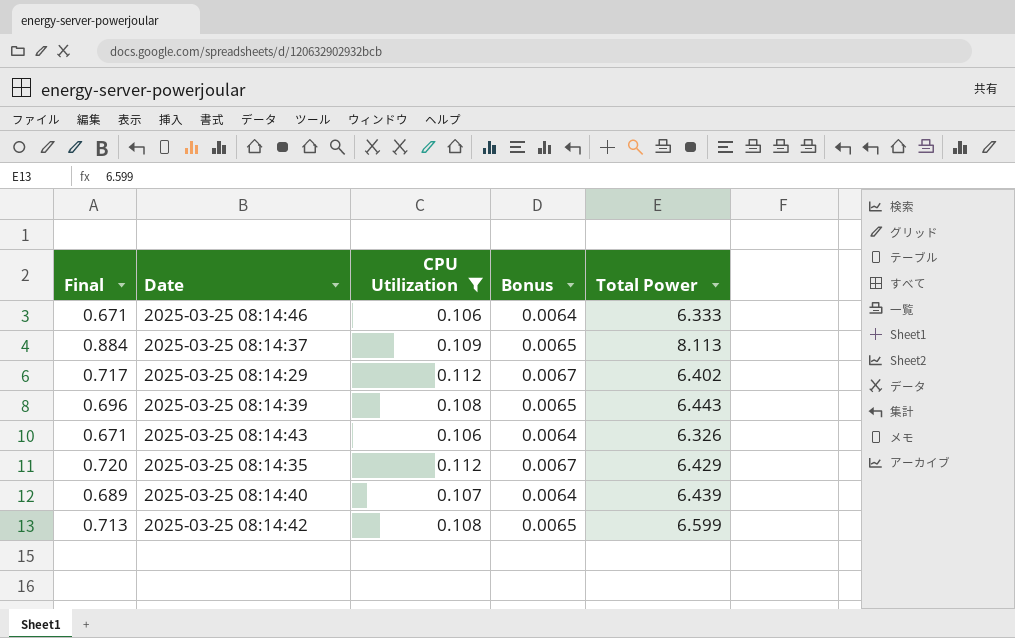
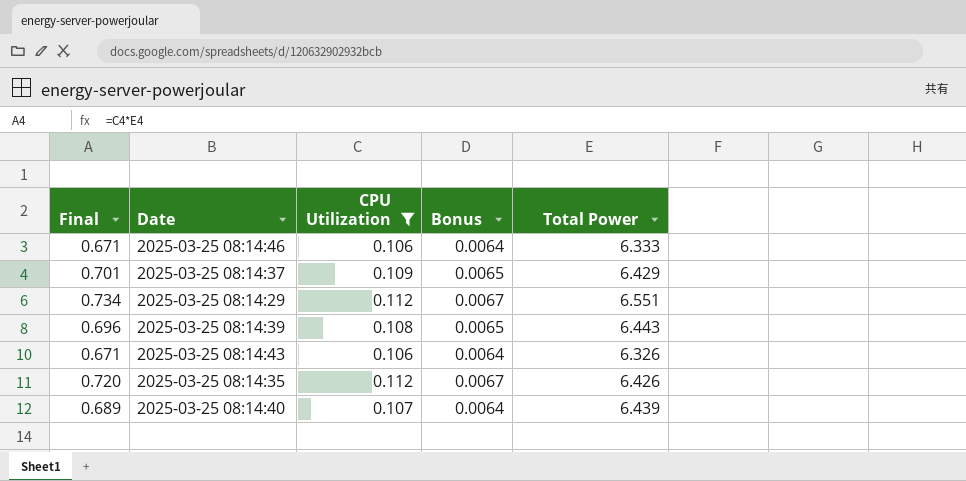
row 2025-03-25 08:14:42: 0.713 | 0.108 | 0.0065 | 6.599 -> none
2025-03-25 08:14:37 | Final: 0.884 -> 0.701
2025-03-25 08:14:37 | Total Power: 8.113 -> 6.429
2025-03-25 08:14:29 | Final: 0.717 -> 0.734
2025-03-25 08:14:29 | Total Power: 6.402 -> 6.551
2025-03-25 08:14:35 | Total Power: 6.429 -> 6.426

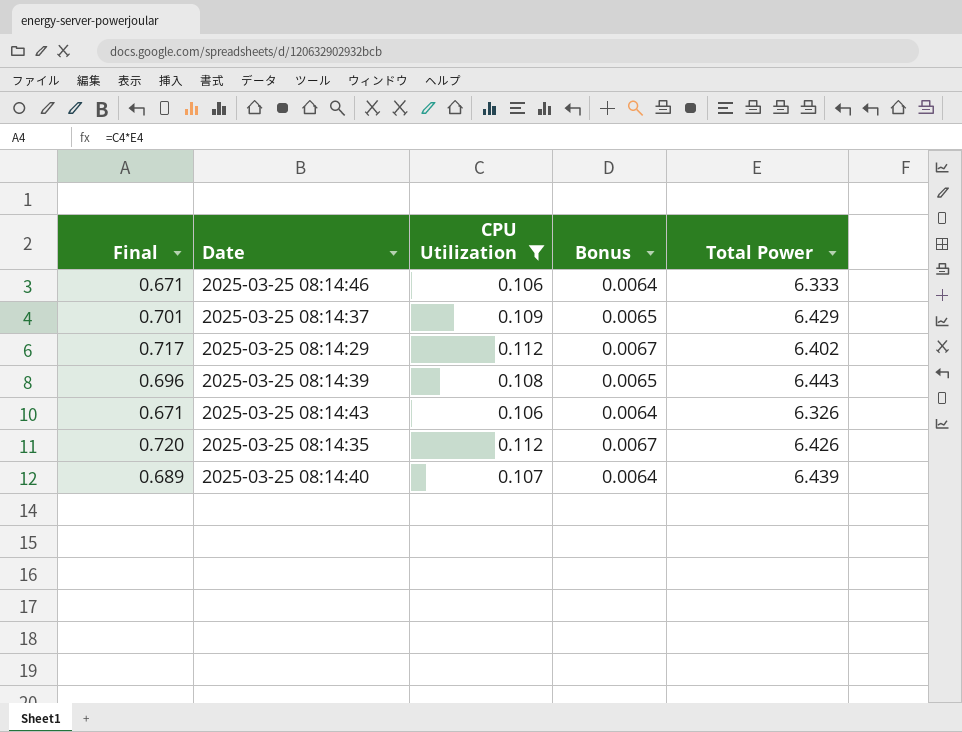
2025-03-25 08:14:29 | Final: 0.734 -> 0.717
2025-03-25 08:14:29 | Total Power: 6.551 -> 6.402

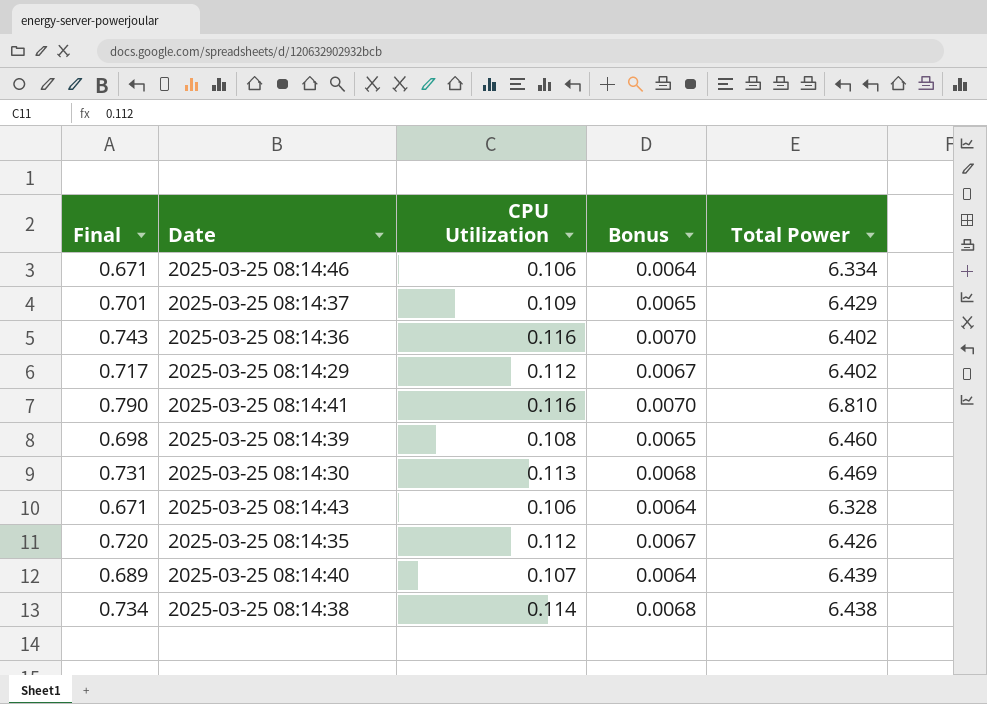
filter: CPU Utilization <= 0.112 -> none
2025-03-25 08:14:46 | Total Power: 6.333 -> 6.334
2025-03-25 08:14:39 | Final: 0.696 -> 0.698
2025-03-25 08:14:39 | Total Power: 6.443 -> 6.460
2025-03-25 08:14:43 | Total Power: 6.326 -> 6.328

